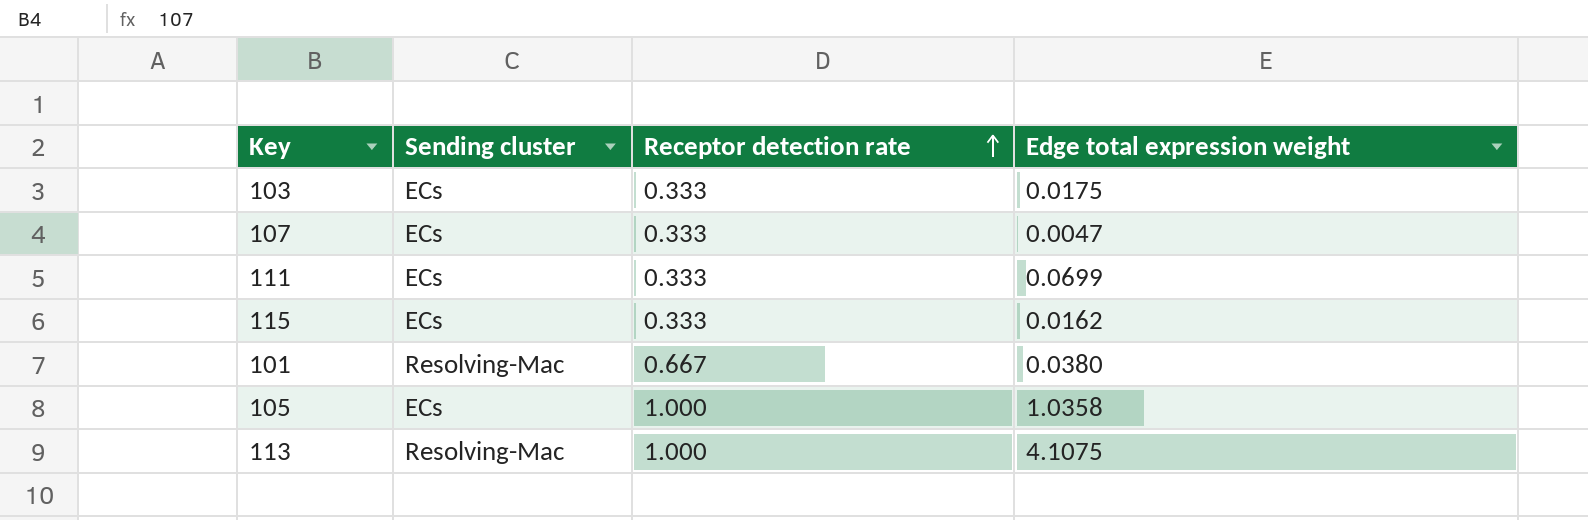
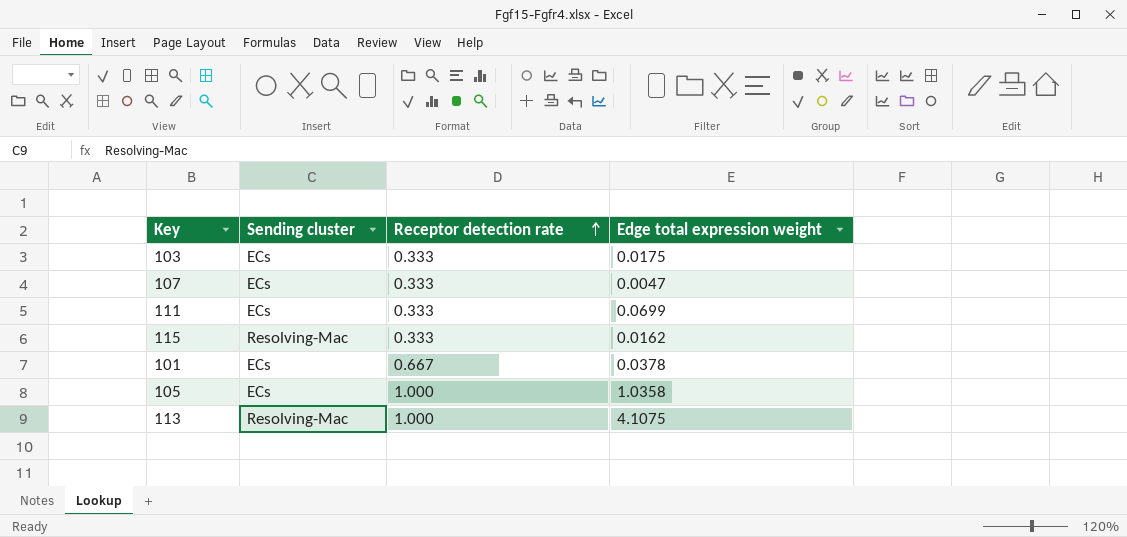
115 | Sending cluster: ECs -> Resolving-Mac
101 | Sending cluster: Resolving-Mac -> ECs
101 | Edge total expression weight: 0.0380 -> 0.0378

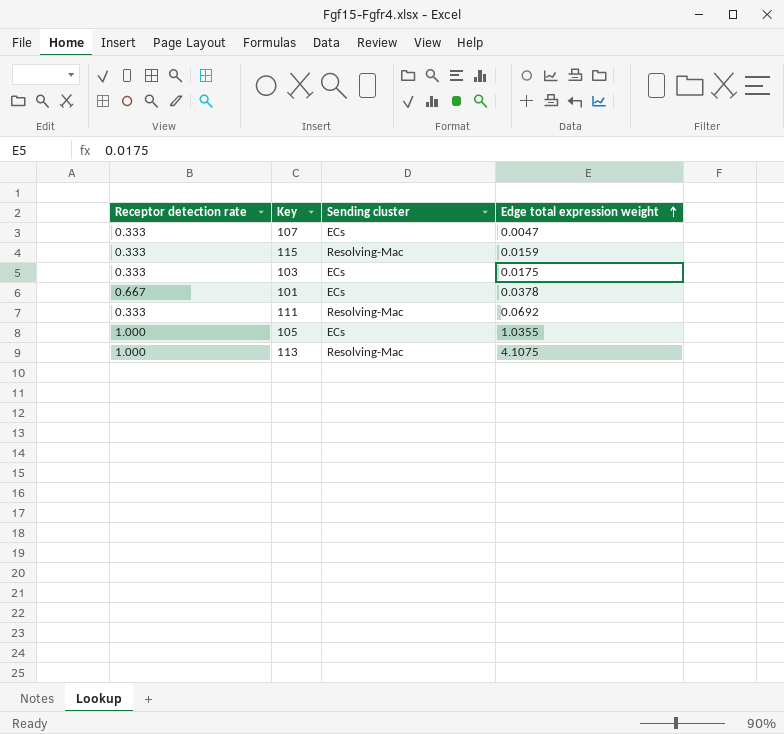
row order: Receptor detection rate ascending -> Edge total expression weight ascending
column Receptor detection rate | position: 3 -> 1
115 | Edge total expression weight: 0.0162 -> 0.0159
111 | Sending cluster: ECs -> Resolving-Mac
111 | Edge total expression weight: 0.0699 -> 0.0692
105 | Edge total expression weight: 1.0358 -> 1.0355

